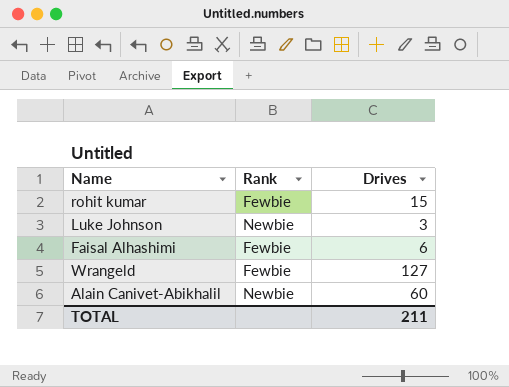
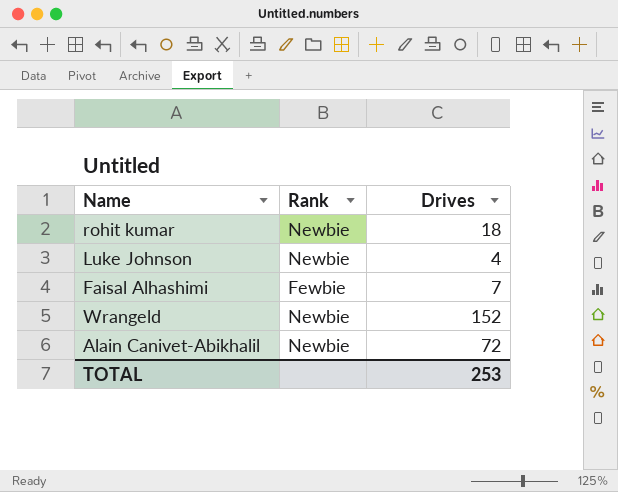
rohit kumar | Rank: Fewbie -> Newbie
rohit kumar | Drives: 15 -> 18
Luke Johnson | Drives: 3 -> 4
Faisal Alhashimi | Drives: 6 -> 7
Wrangeld | Rank: Fewbie -> Newbie
Wrangeld | Drives: 127 -> 152
Alain Canivet-Abikhalil | Drives: 60 -> 72
TOTAL | Drives: 211 -> 253

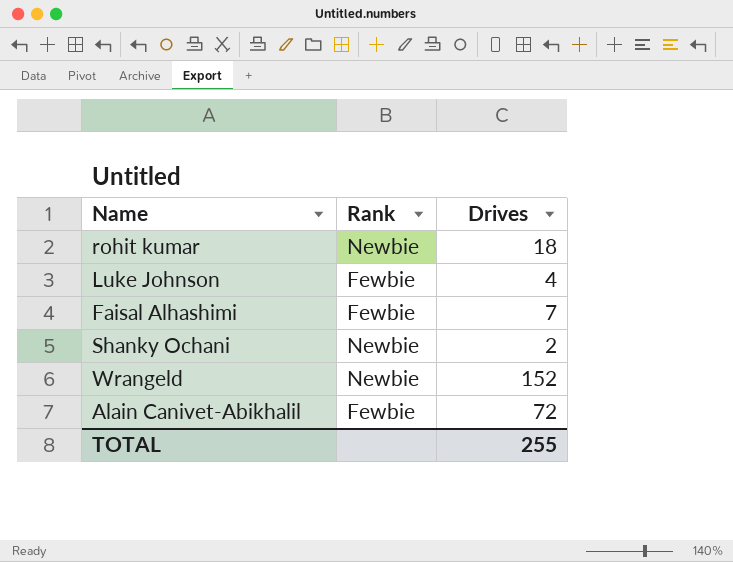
Luke Johnson | Rank: Newbie -> Fewbie
row Shanky Ochani: none -> Newbie | 2
Alain Canivet-Abikhalil | Rank: Newbie -> Fewbie
TOTAL | Drives: 253 -> 255

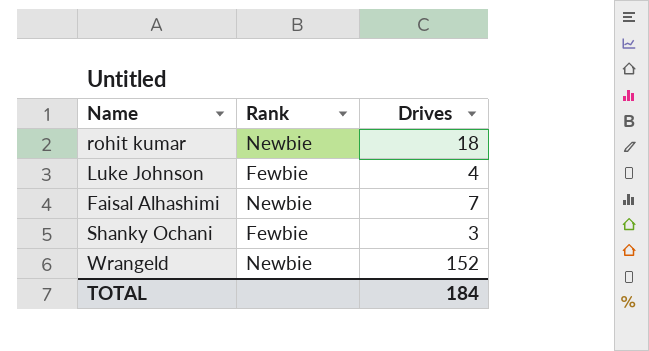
row Alain Canivet-Abikhalil: Fewbie | 72 -> none
Faisal Alhashimi | Rank: Fewbie -> Newbie
Shanky Ochani | Rank: Newbie -> Fewbie
Shanky Ochani | Drives: 2 -> 3
TOTAL | Drives: 255 -> 184

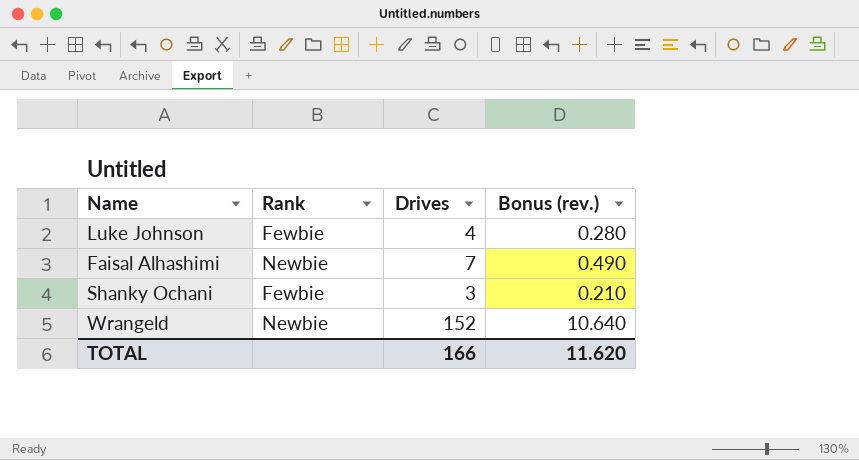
column Bonus (rev.) | formula: none -> [Drives] * 0.07
row rohit kumar: Newbie | 18 -> none
TOTAL | Drives: 184 -> 166

